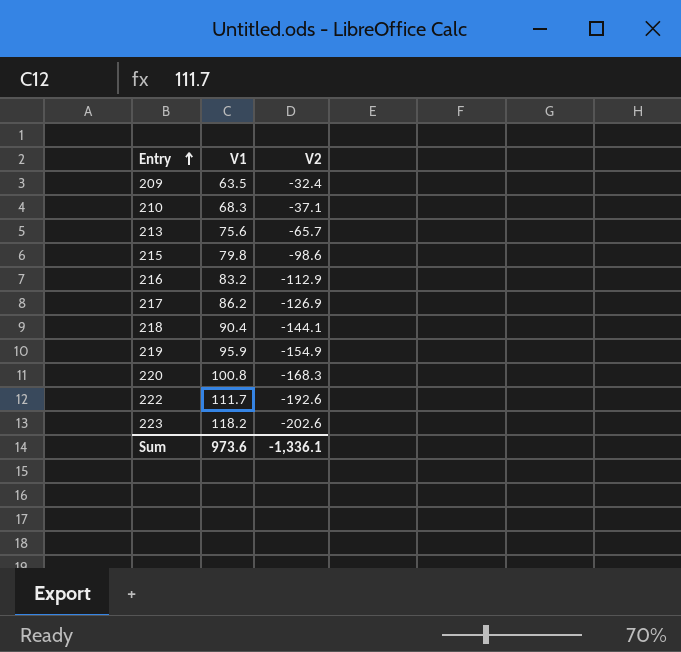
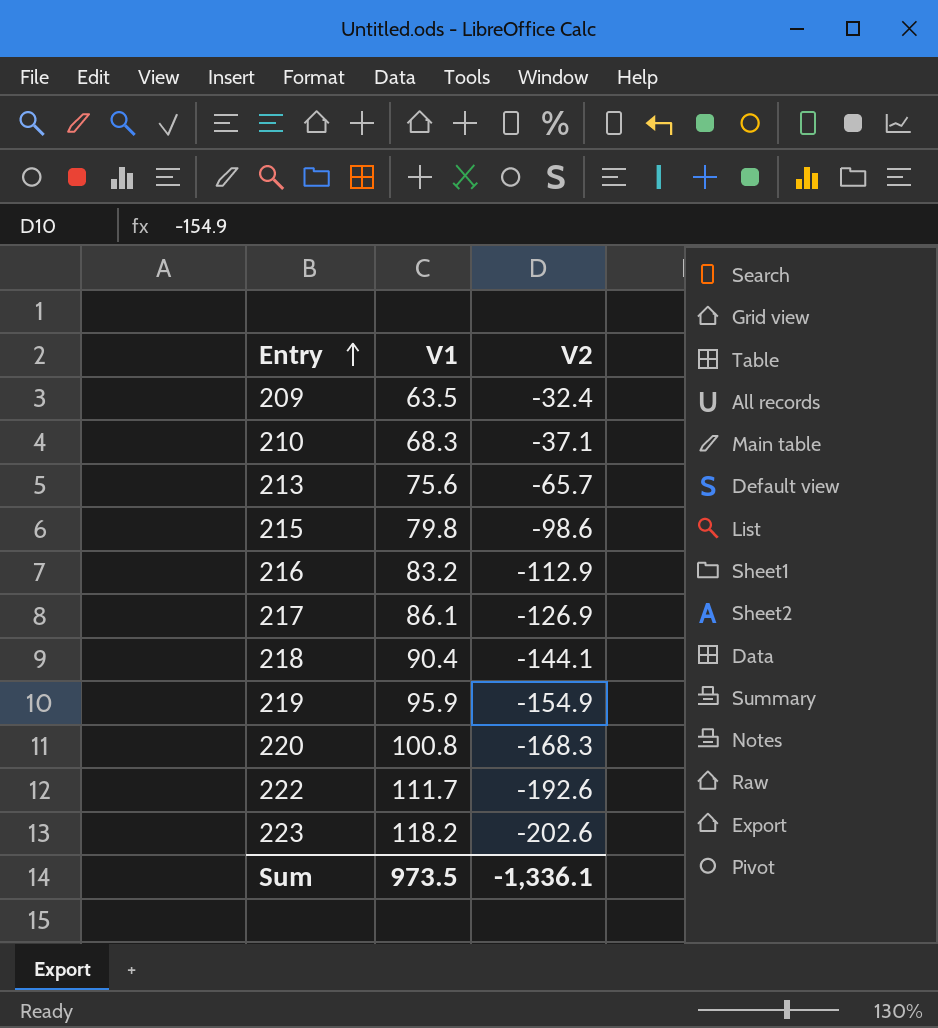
217 | V1: 86.2 -> 86.1
Sum | V1: 973.6 -> 973.5

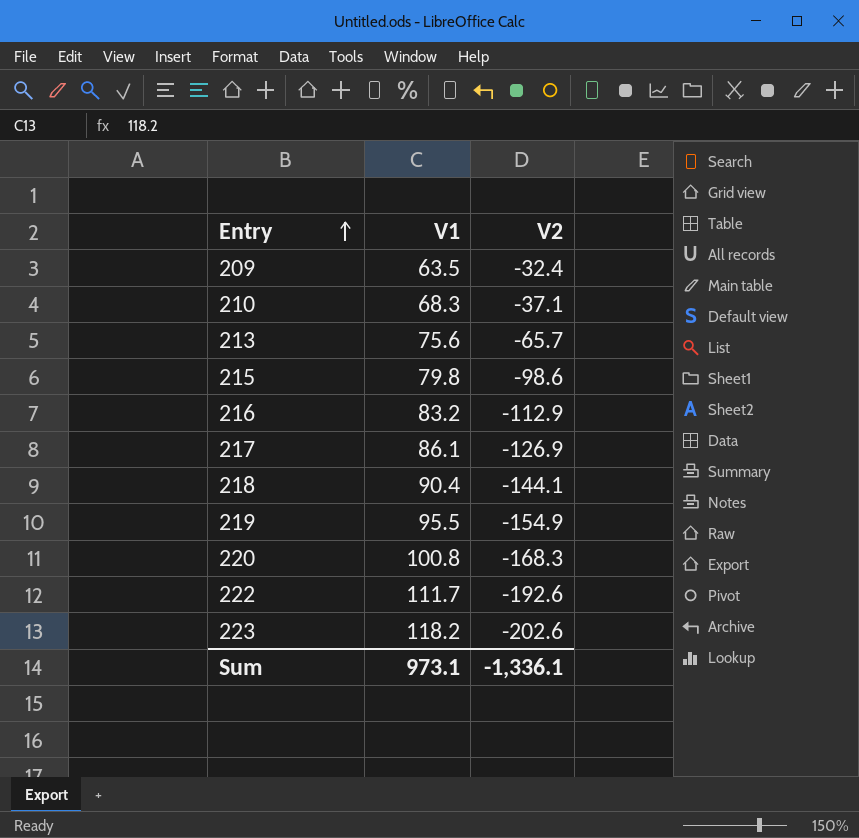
219 | V1: 95.9 -> 95.5
Sum | V1: 973.5 -> 973.1

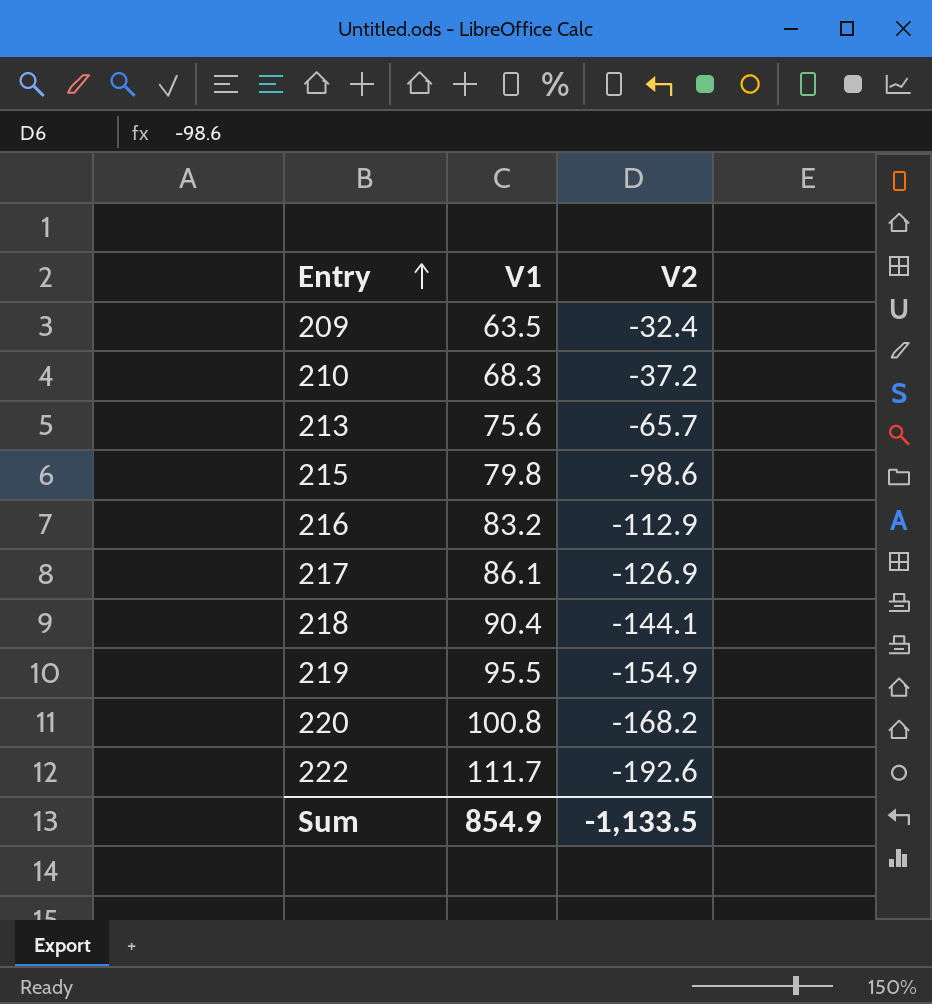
row 223: 118.2 | -202.6 -> none
210 | V2: -37.1 -> -37.2
220 | V2: -168.3 -> -168.2
Sum | V1: 973.1 -> 854.9
Sum | V2: -1,336.1 -> -1,133.5

